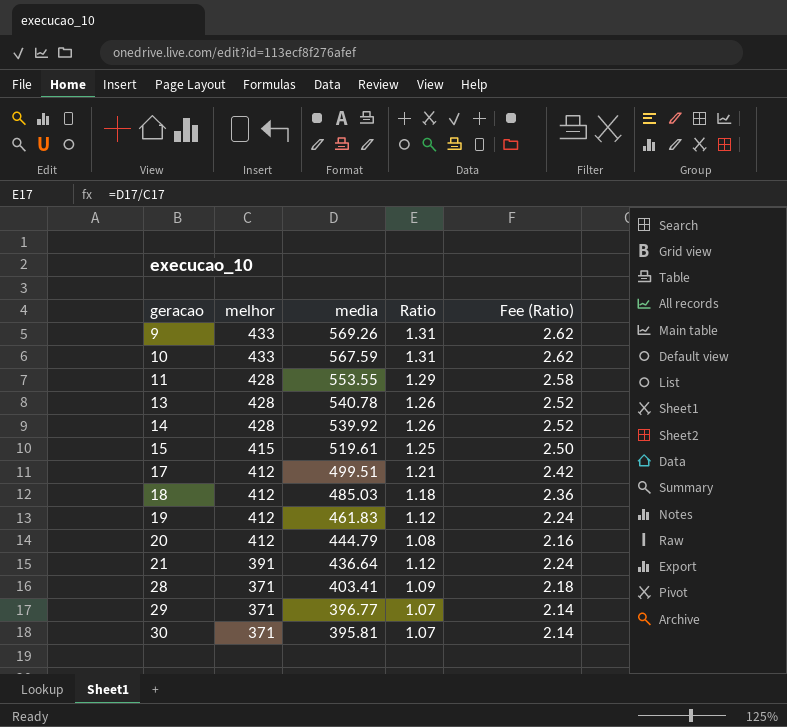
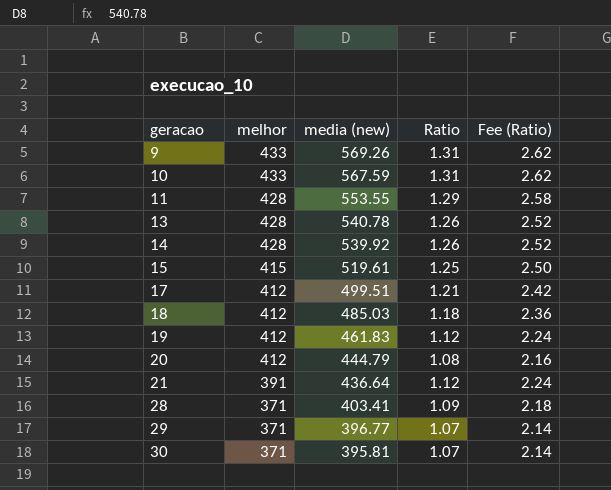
column name: media -> media (new)

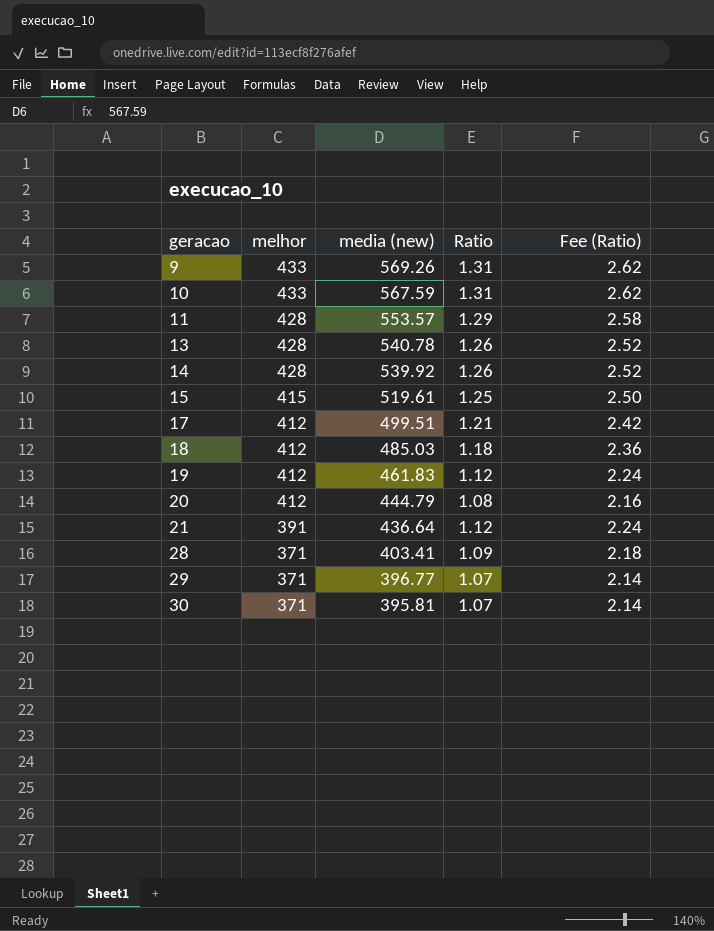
11 | media (new): 553.55 -> 553.57

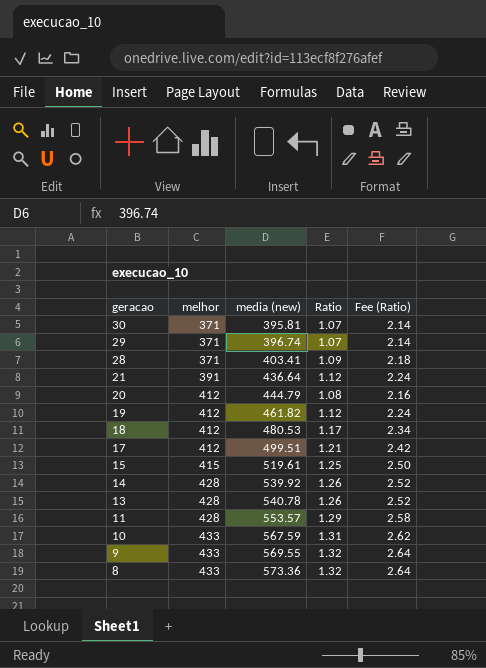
row order: geracao ascending -> geracao descending
29 | media (new): 396.77 -> 396.74
19 | media (new): 461.83 -> 461.82
18 | media (new): 485.03 -> 480.53
18 | Ratio: 1.18 -> 1.17
18 | Fee (Ratio): 2.36 -> 2.34
9 | media (new): 569.26 -> 569.55
9 | Ratio: 1.31 -> 1.32
9 | Fee (Ratio): 2.62 -> 2.64
row 8: none -> 433 | 573.36 | 1.32 | 2.64

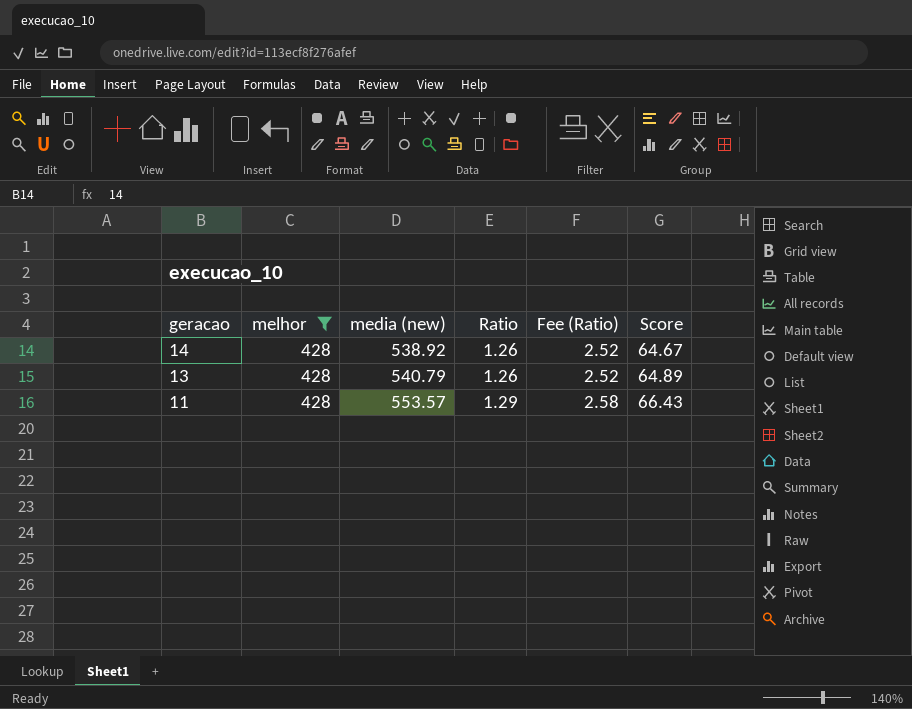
filter: none -> melhor = 428
column Score | formula: none -> [media (new)] * 0.12
14 | media (new): 539.92 -> 538.92
13 | media (new): 540.78 -> 540.79

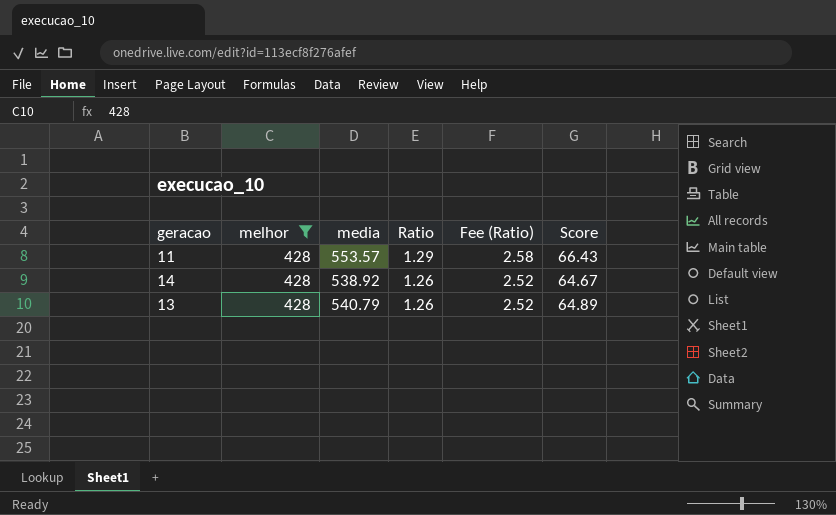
row order: geracao descending -> Ratio descending
column name: media (new) -> media

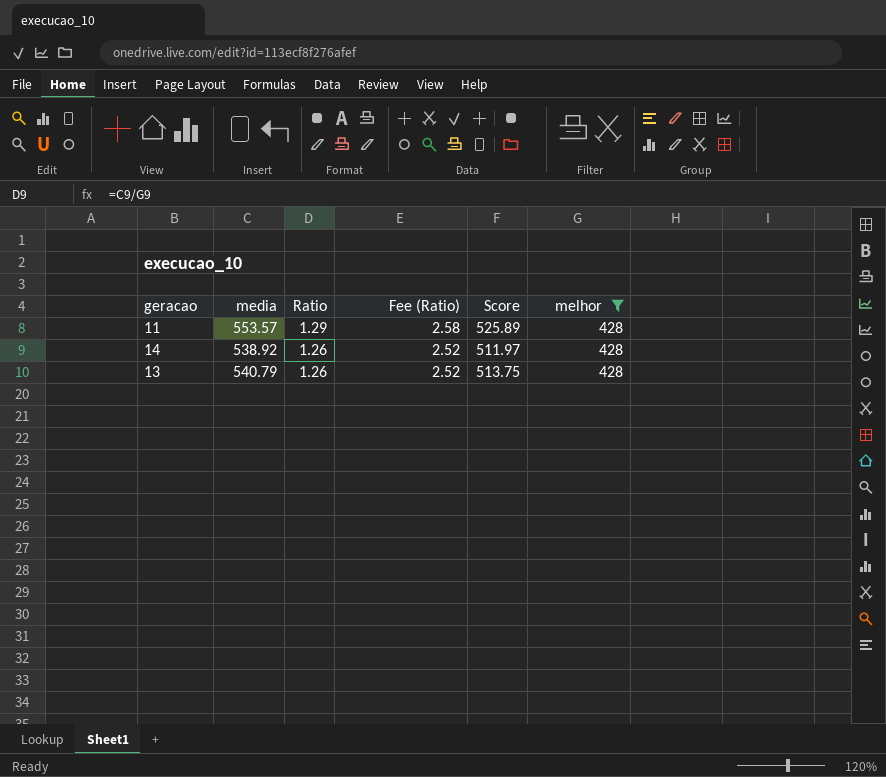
column Score | formula: [media] * 0.12 -> [media] * 0.95
column melhor | position: 2 -> 6

